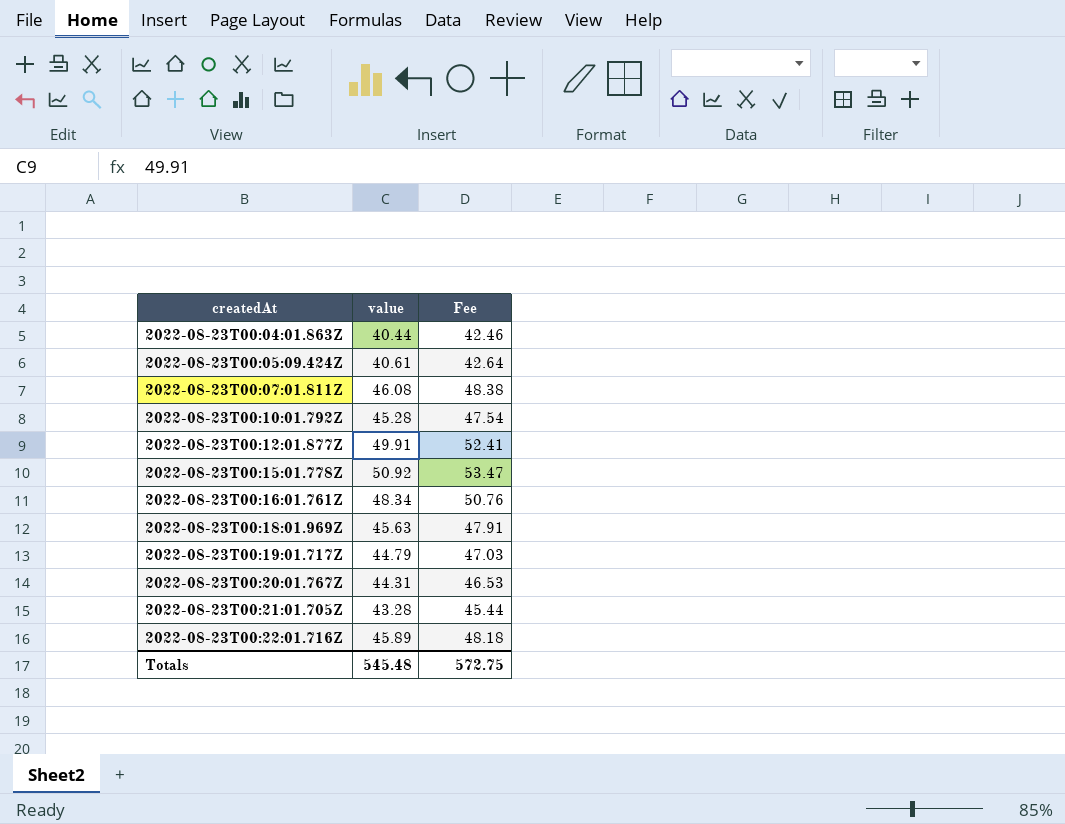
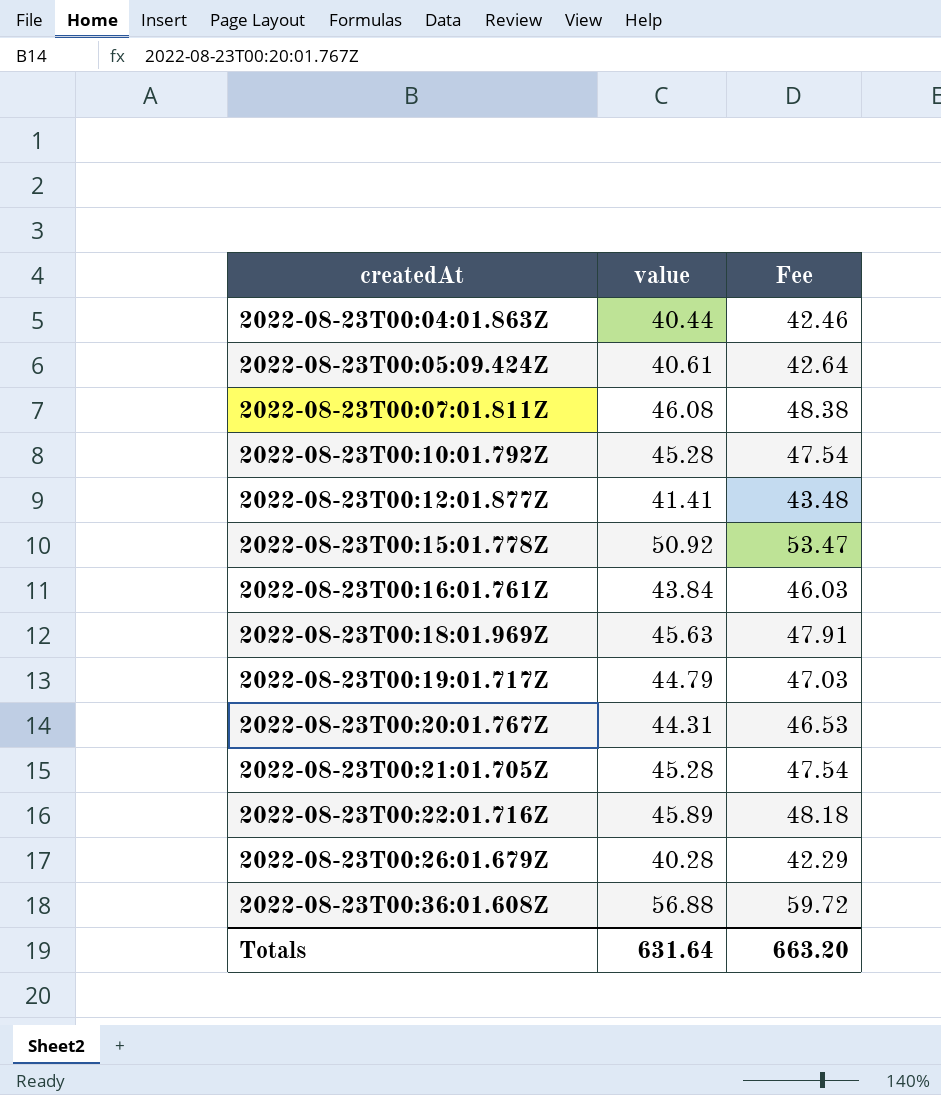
2022-08-23T00:12:01.877Z | value: 49.91 -> 41.41
2022-08-23T00:12:01.877Z | Fee: 52.41 -> 43.48
2022-08-23T00:16:01.761Z | value: 48.34 -> 43.84
2022-08-23T00:16:01.761Z | Fee: 50.76 -> 46.03
2022-08-23T00:21:01.705Z | value: 43.28 -> 45.28
2022-08-23T00:21:01.705Z | Fee: 45.44 -> 47.54
row 2022-08-23T00:26:01.679Z: none -> 40.28 | 42.29
row 2022-08-23T00:36:01.608Z: none -> 56.88 | 59.72
Totals | value: 545.48 -> 631.64
Totals | Fee: 572.75 -> 663.20

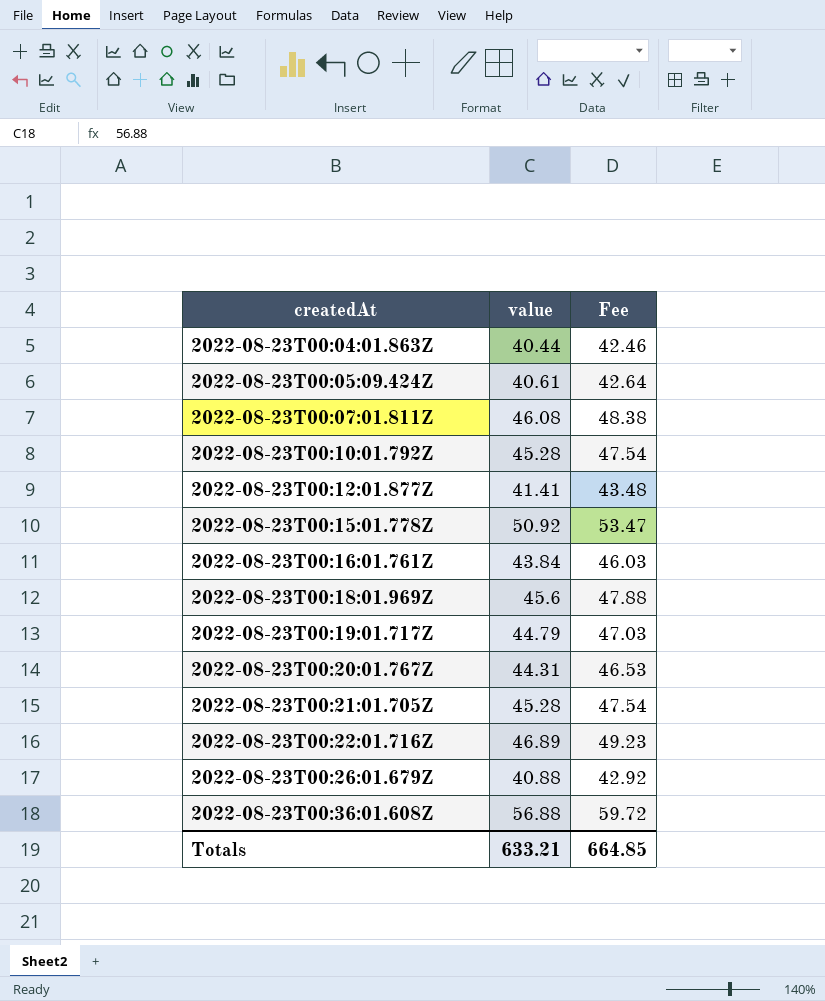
2022-08-23T00:18:01.969Z | value: 45.63 -> 45.6
2022-08-23T00:18:01.969Z | Fee: 47.91 -> 47.88
2022-08-23T00:22:01.716Z | value: 45.89 -> 46.89
2022-08-23T00:22:01.716Z | Fee: 48.18 -> 49.23
2022-08-23T00:26:01.679Z | value: 40.28 -> 40.88
2022-08-23T00:26:01.679Z | Fee: 42.29 -> 42.92
Totals | value: 631.64 -> 633.21
Totals | Fee: 663.20 -> 664.85

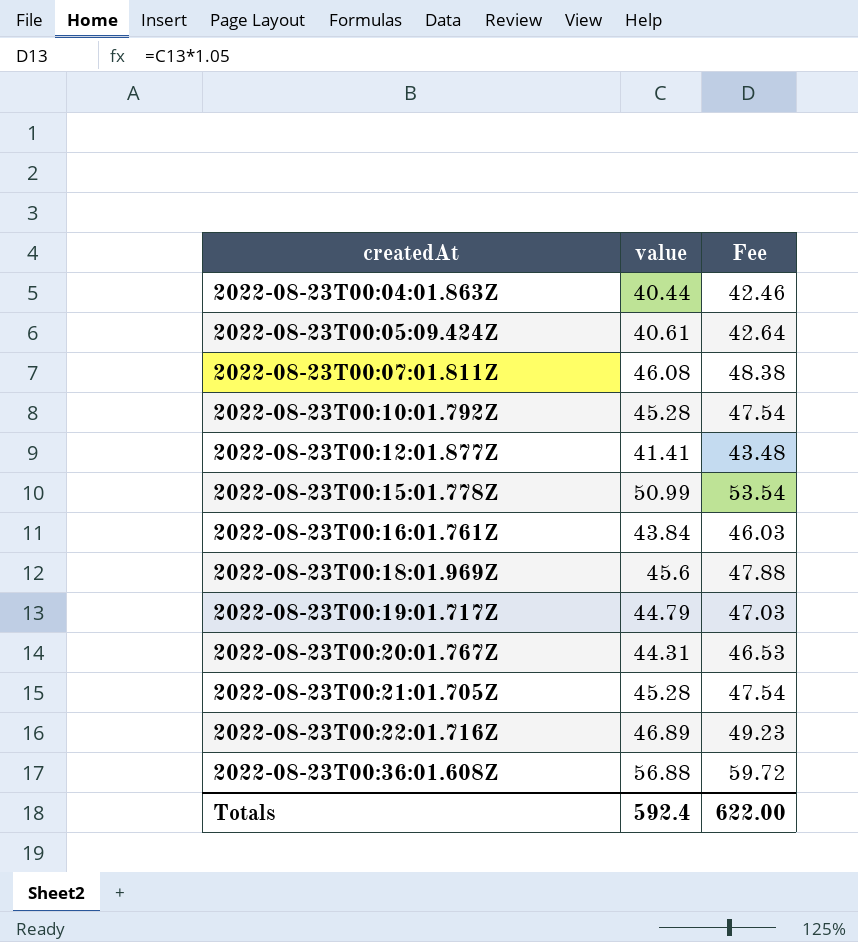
row 2022-08-23T00:26:01.679Z: 40.88 | 42.92 -> none
2022-08-23T00:15:01.778Z | value: 50.92 -> 50.99
2022-08-23T00:15:01.778Z | Fee: 53.47 -> 53.54
Totals | value: 633.21 -> 592.4
Totals | Fee: 664.85 -> 622.00

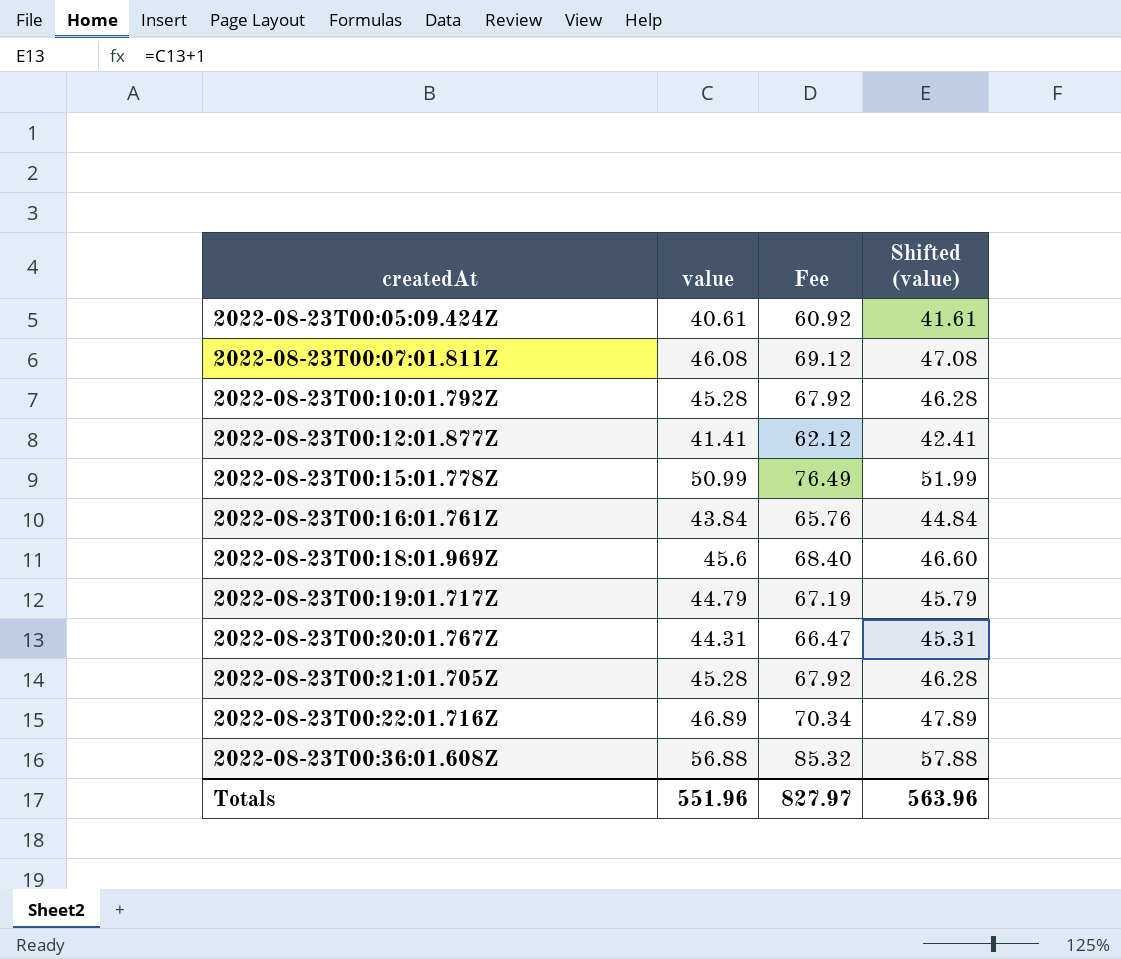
column Fee | formula: [value] * 1.05 -> [value] * 1.5
column Shifted (value) | formula: none -> [value] + 1
row 2022-08-23T00:04:01.863Z: 40.44 | 42.46 -> none
Totals | value: 592.4 -> 551.96
Totals | Fee: 622.00 -> 827.97

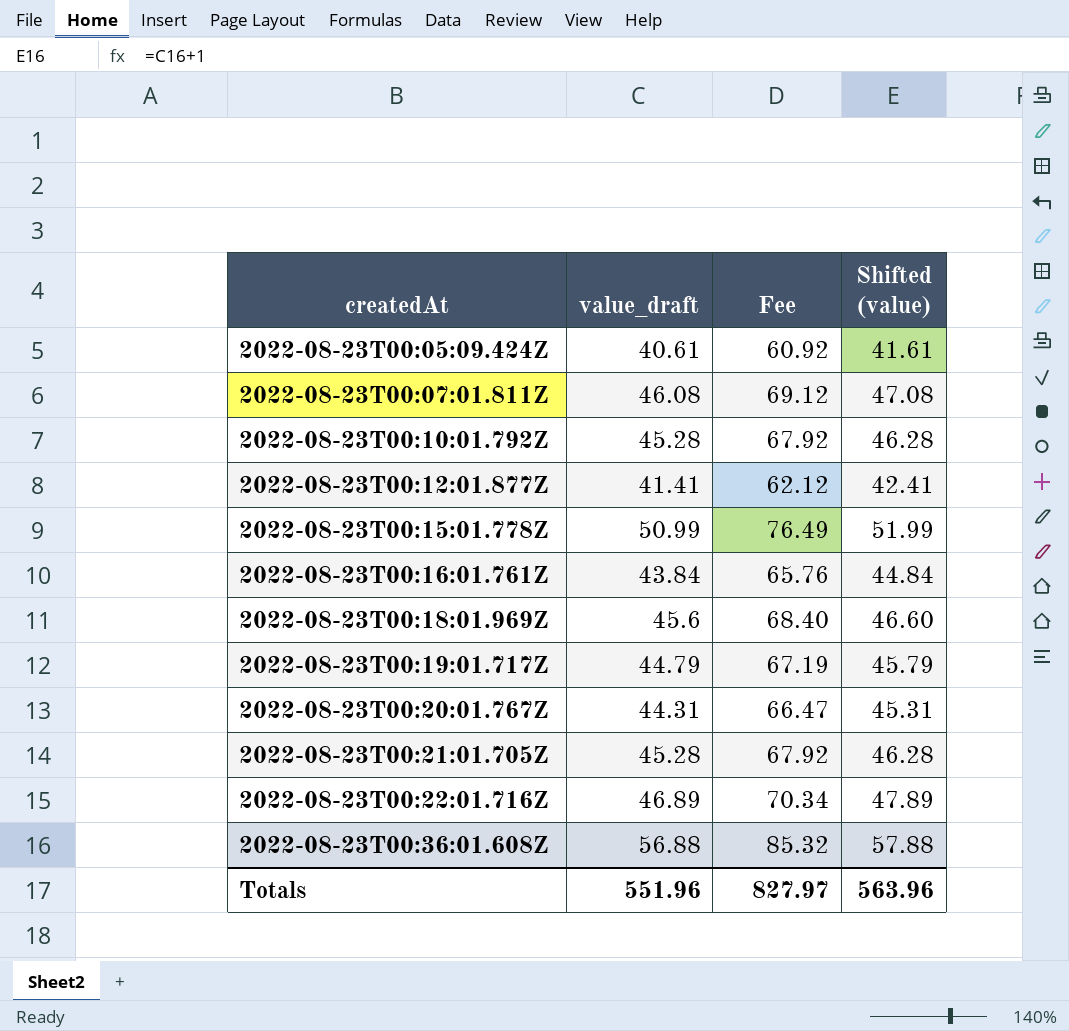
column name: value -> value_draft

